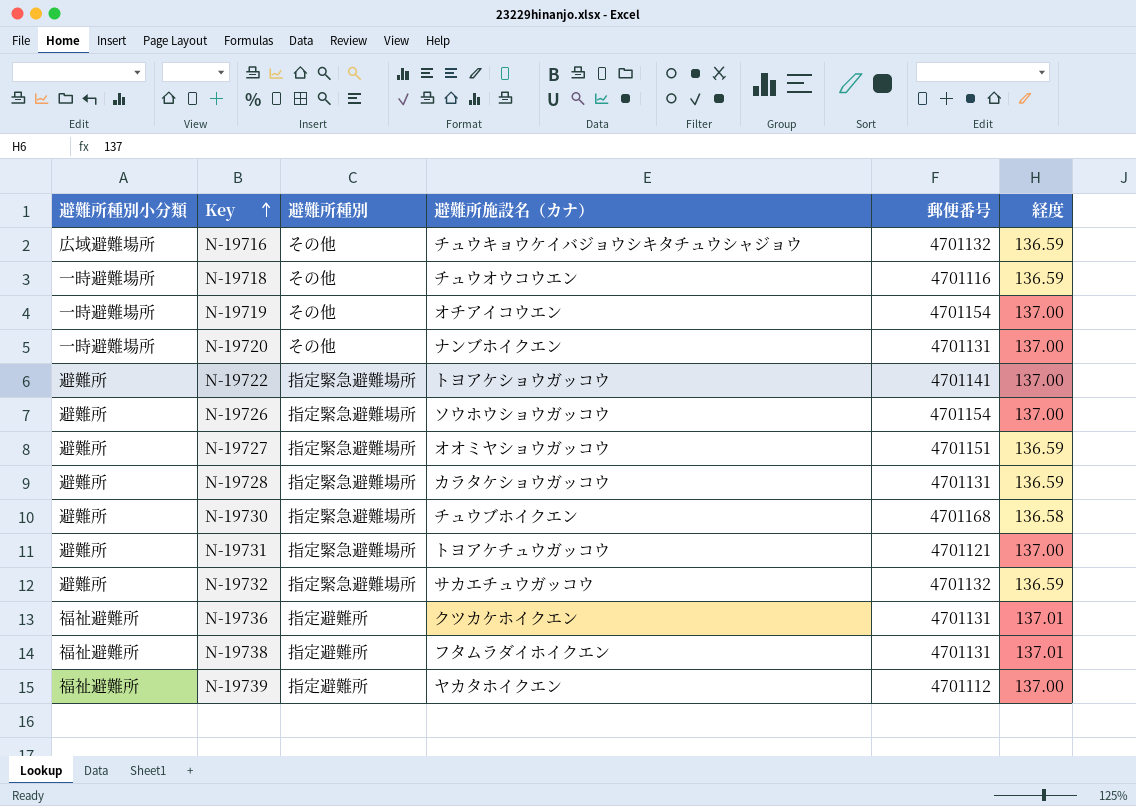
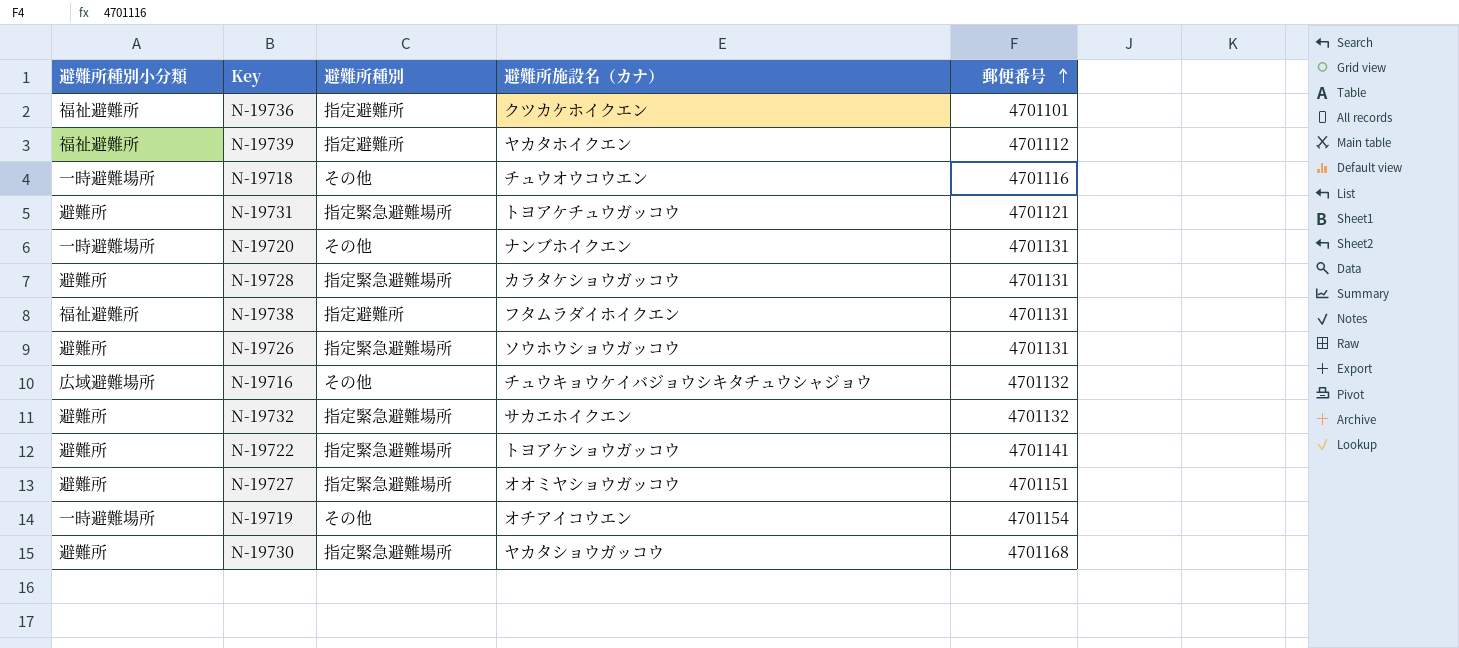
row order: Key ascending -> 郵便番号 ascending
column 経度 | position: 6 -> none
N-19736 | 郵便番号: 4701131 -> 4701101
N-19726 | 郵便番号: 4701154 -> 4701131
N-19732 | 避難所施設名（カナ）: サカエチュウガッコウ -> サカエホイクエン
N-19730 | 避難所施設名（カナ）: チュウブホイクエン -> ヤカタショウガッコウ

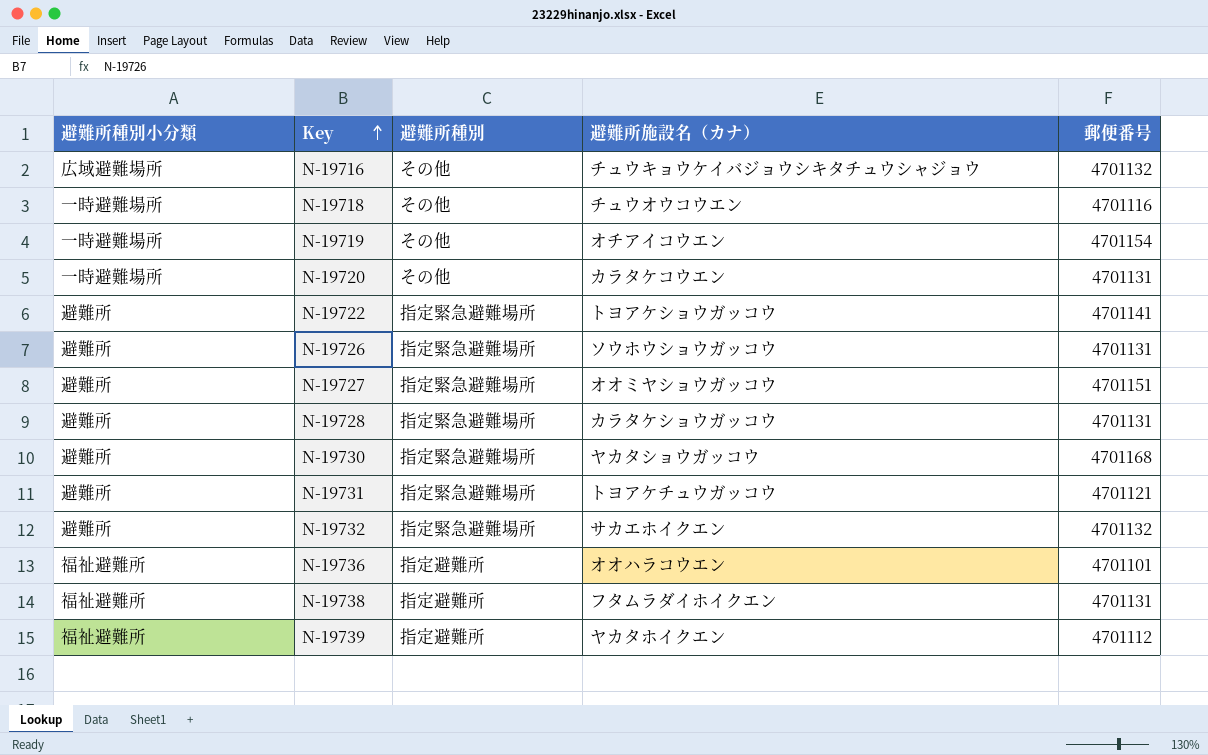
row order: 郵便番号 ascending -> Key ascending
N-19720 | 避難所施設名（カナ）: ナンブホイクエン -> カラタケコウエン
N-19736 | 避難所施設名（カナ）: クツカケホイクエン -> オオハラコウエン

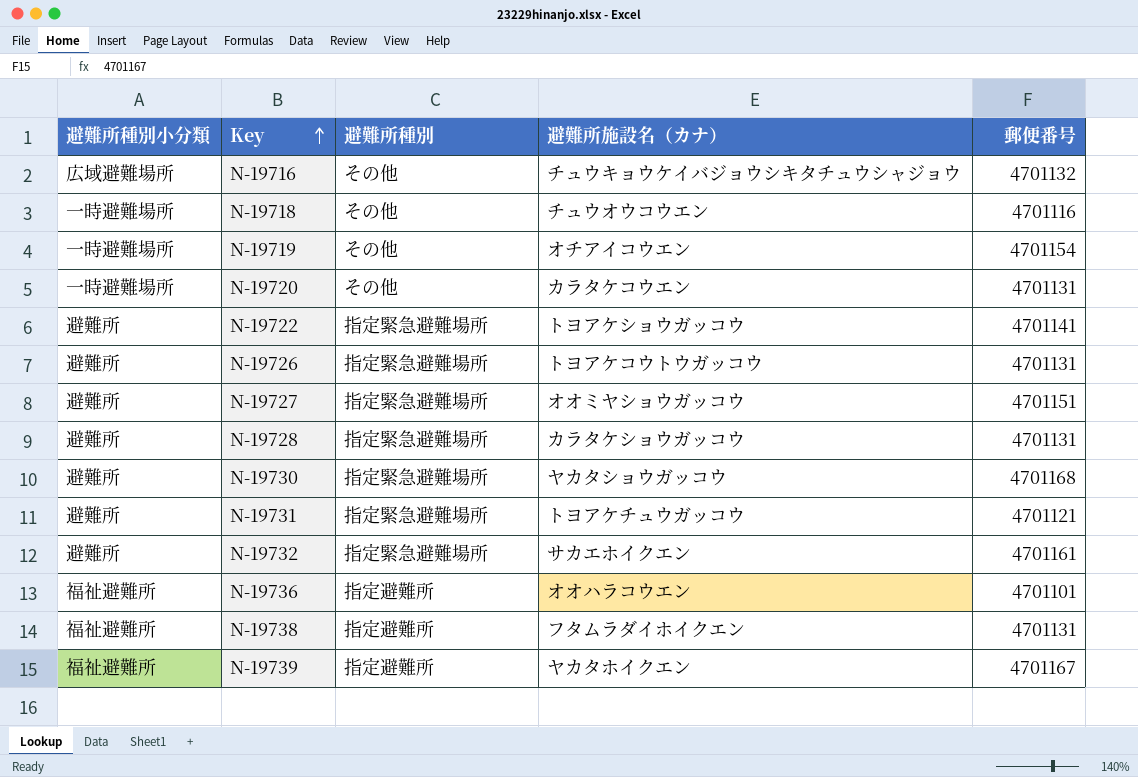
N-19726 | 避難所施設名（カナ）: ソウホウショウガッコウ -> トヨアケコウトウガッコウ
N-19732 | 郵便番号: 4701132 -> 4701161
N-19739 | 郵便番号: 4701112 -> 4701167

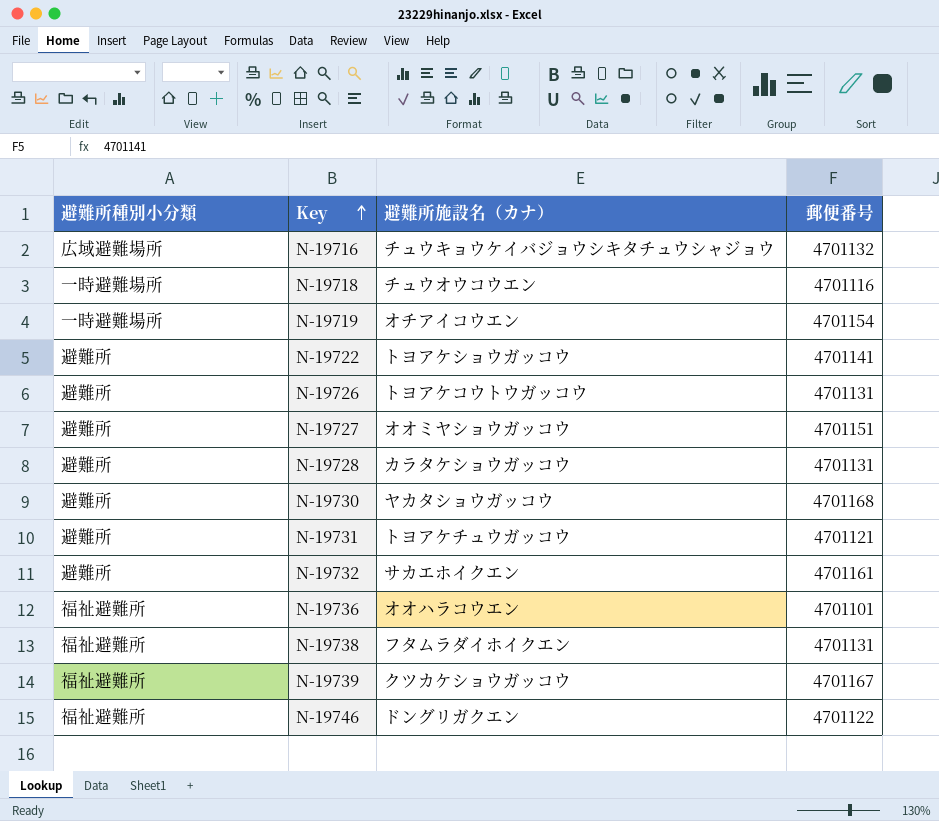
column 避難所種別 | position: 3 -> none
row N-19720: 一時避難場所 | その他 | カラタケコウエン | 4701131 -> none
N-19739 | 避難所施設名（カナ）: ヤカタホイクエン -> クツカケショウガッコウ
row N-19746: none -> 福祉避難所 | ドングリガクエン | 4701122

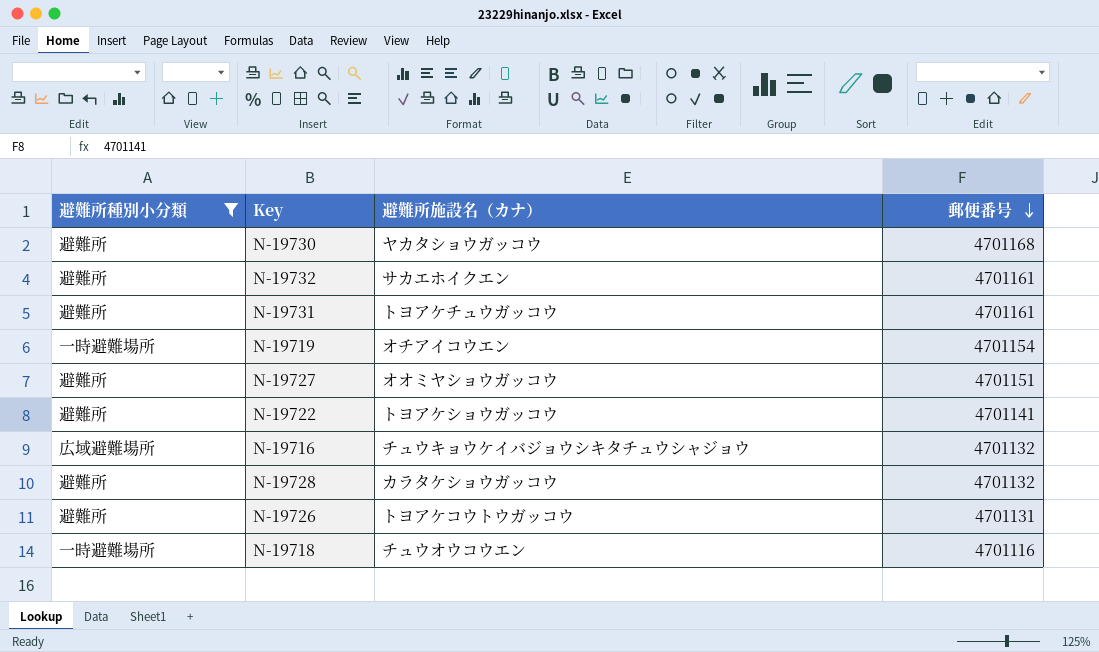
filter: none -> 避難所種別小分類 != 福祉避難所
row order: Key ascending -> 郵便番号 descending
N-19731 | 郵便番号: 4701121 -> 4701161
N-19728 | 郵便番号: 4701131 -> 4701132

